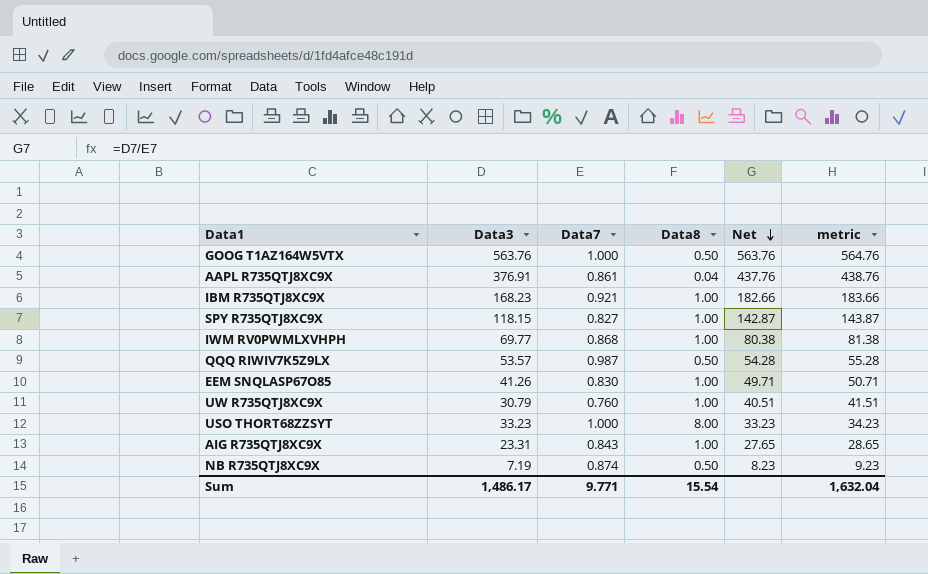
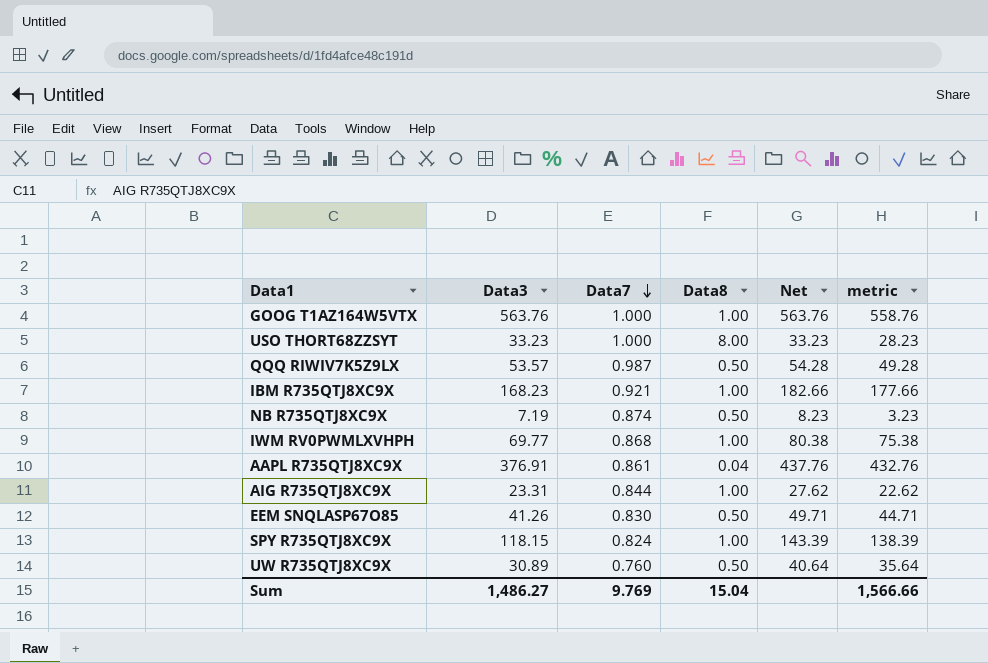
row order: Net descending -> Data7 descending
column metric | formula: [Net] + 1 -> [Net] - 5
GOOG T1AZ164W5VTX | Data8: 0.50 -> 1.00
AIG R735QTJ8XC9X | Data7: 0.843 -> 0.844
AIG R735QTJ8XC9X | Net: 27.65 -> 27.62
EEM SNQLASP67O85 | Data8: 1.00 -> 0.50
SPY R735QTJ8XC9X | Data7: 0.827 -> 0.824
SPY R735QTJ8XC9X | Net: 142.87 -> 143.39
UW R735QTJ8XC9X | Data3: 30.79 -> 30.89
UW R735QTJ8XC9X | Data8: 1.00 -> 0.50
UW R735QTJ8XC9X | Net: 40.51 -> 40.64
Sum | Data3: 1,486.17 -> 1,486.27
Sum | Data7: 9.771 -> 9.769
Sum | Data8: 15.54 -> 15.04
Sum | metric: 1,632.04 -> 1,566.66

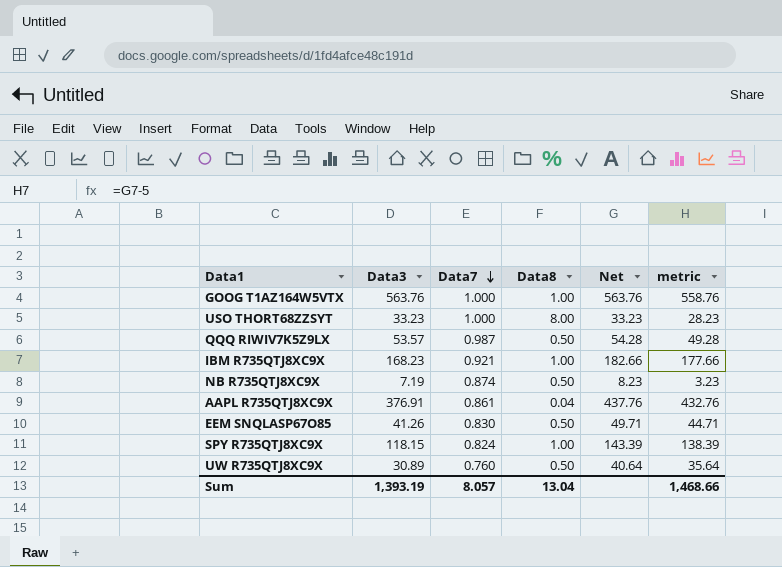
row IWM RV0PWMLXVHPH: 69.77 | 0.868 | 1.00 | 80.38 | 75.38 -> none
row AIG R735QTJ8XC9X: 23.31 | 0.844 | 1.00 | 27.62 | 22.62 -> none
Sum | Data3: 1,486.27 -> 1,393.19
Sum | Data7: 9.769 -> 8.057
Sum | Data8: 15.04 -> 13.04
Sum | metric: 1,566.66 -> 1,468.66

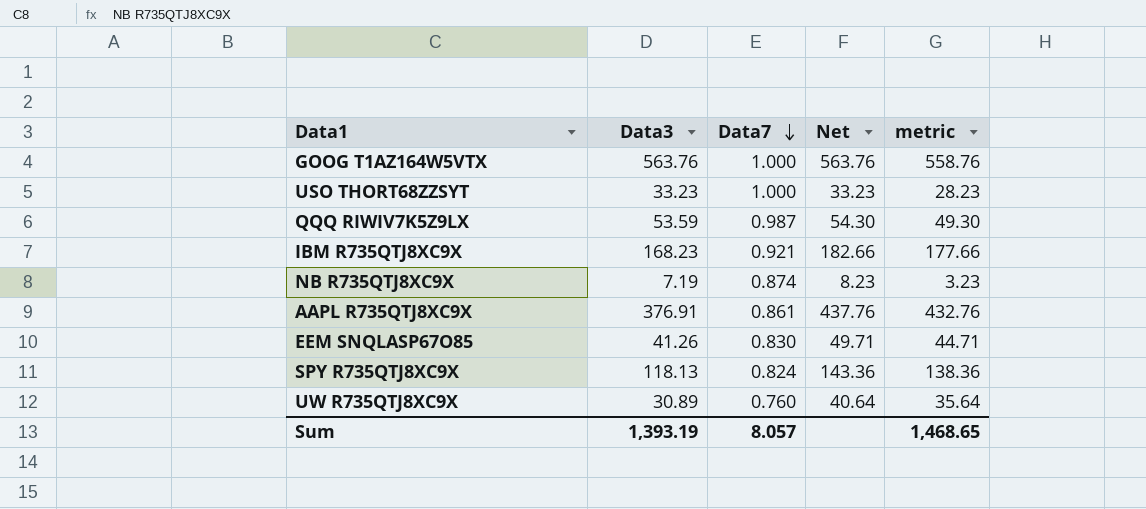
column Data8 | position: 4 -> none
QQQ RIWIV7K5Z9LX | Data3: 53.57 -> 53.59
QQQ RIWIV7K5Z9LX | Net: 54.28 -> 54.30
QQQ RIWIV7K5Z9LX | metric: 49.28 -> 49.30
SPY R735QTJ8XC9X | Data3: 118.15 -> 118.13
SPY R735QTJ8XC9X | Net: 143.39 -> 143.36
SPY R735QTJ8XC9X | metric: 138.39 -> 138.36
Sum | metric: 1,468.66 -> 1,468.65

